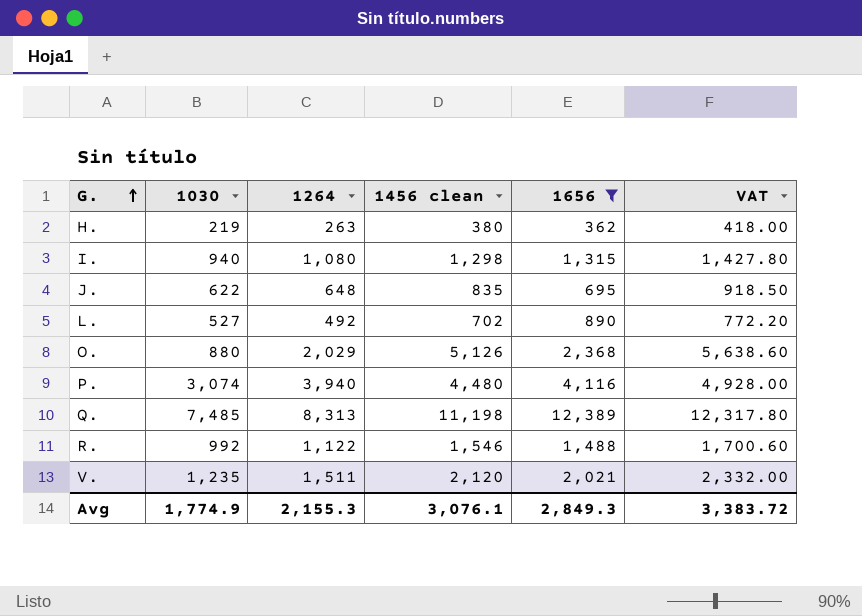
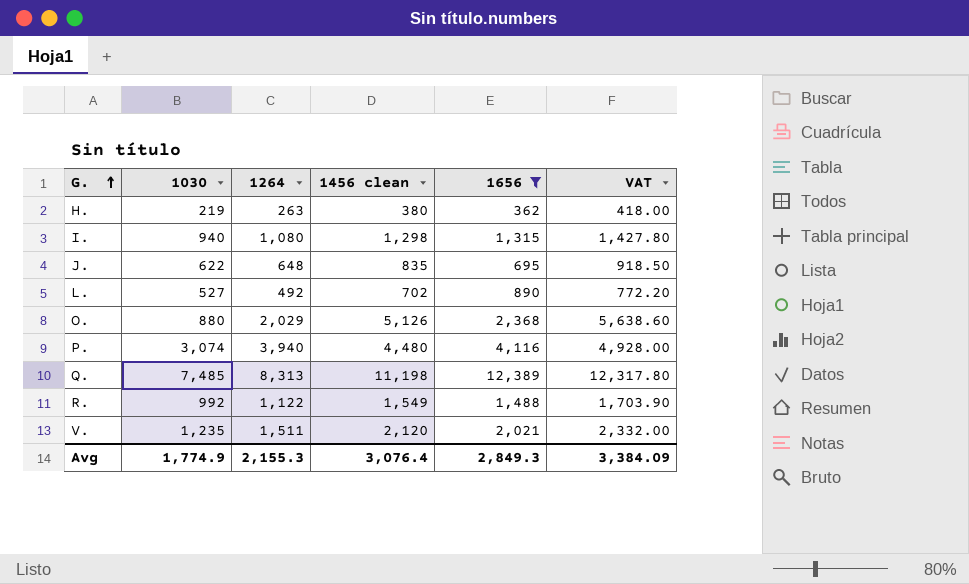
R. | 1456 clean: 1,546 -> 1,549
R. | VAT: 1,700.60 -> 1,703.90
Avg | 1456 clean: 3,076.1 -> 3,076.4
Avg | VAT: 3,383.72 -> 3,384.09

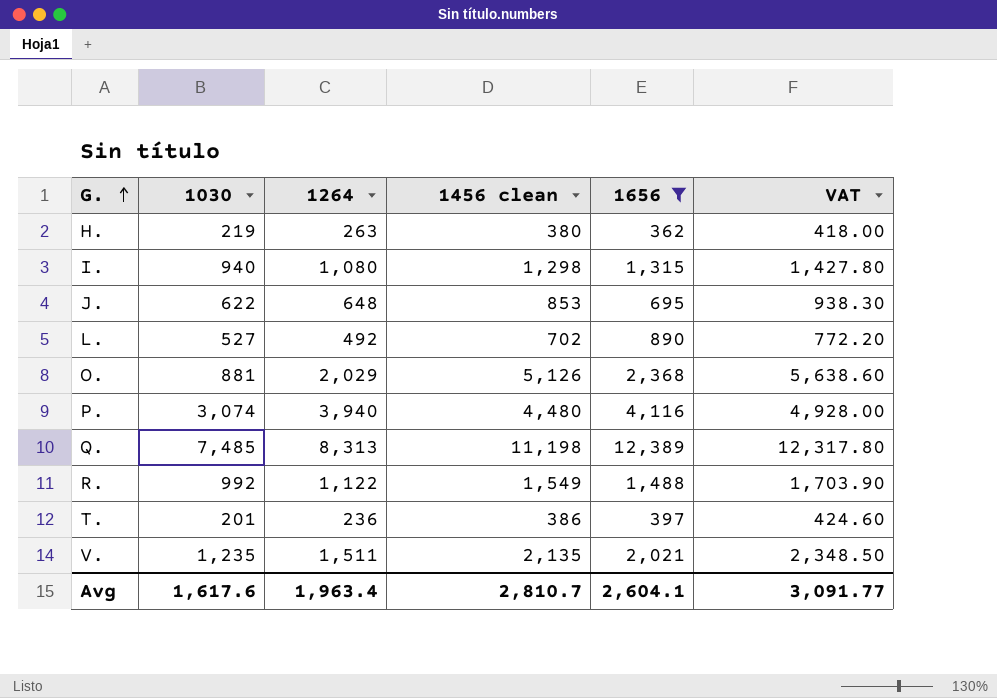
J. | 1456 clean: 835 -> 853
J. | VAT: 918.50 -> 938.30
O. | 1030: 880 -> 881
row T.: none -> 201 | 236 | 386 | 397 | 424.60
V. | 1456 clean: 2,120 -> 2,135
V. | VAT: 2,332.00 -> 2,348.50
Avg | 1030: 1,774.9 -> 1,617.6
Avg | 1264: 2,155.3 -> 1,963.4
Avg | 1456 clean: 3,076.4 -> 2,810.7
Avg | 1656: 2,849.3 -> 2,604.1
Avg | VAT: 3,384.09 -> 3,091.77

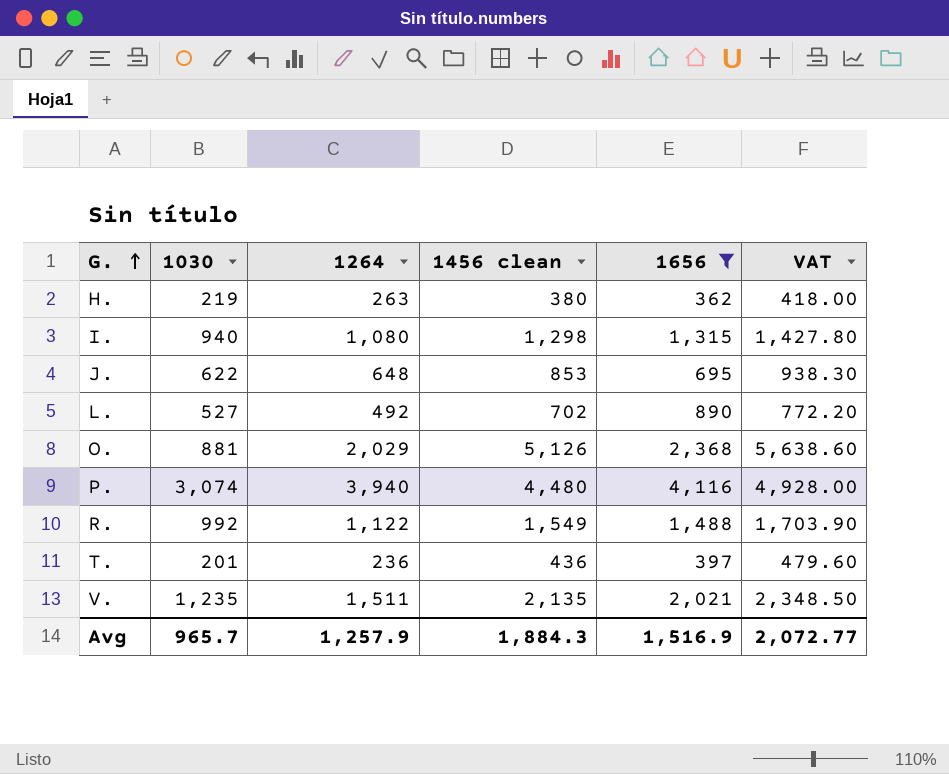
row Q.: 7,485 | 8,313 | 11,198 | 12,389 | 12,317.80 -> none
T. | 1456 clean: 386 -> 436
T. | VAT: 424.60 -> 479.60
Avg | 1030: 1,617.6 -> 965.7
Avg | 1264: 1,963.4 -> 1,257.9
Avg | 1456 clean: 2,810.7 -> 1,884.3
Avg | 1656: 2,604.1 -> 1,516.9
Avg | VAT: 3,091.77 -> 2,072.77

